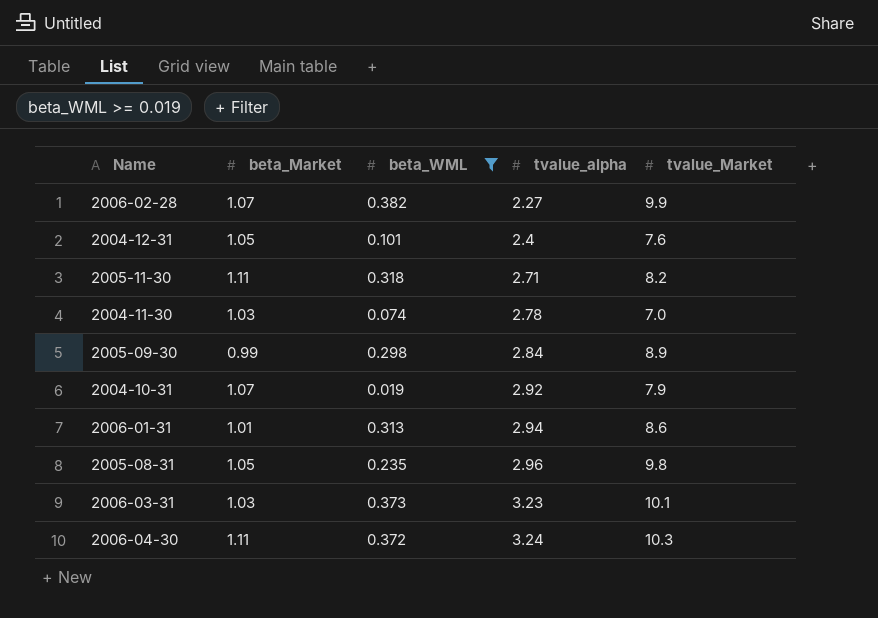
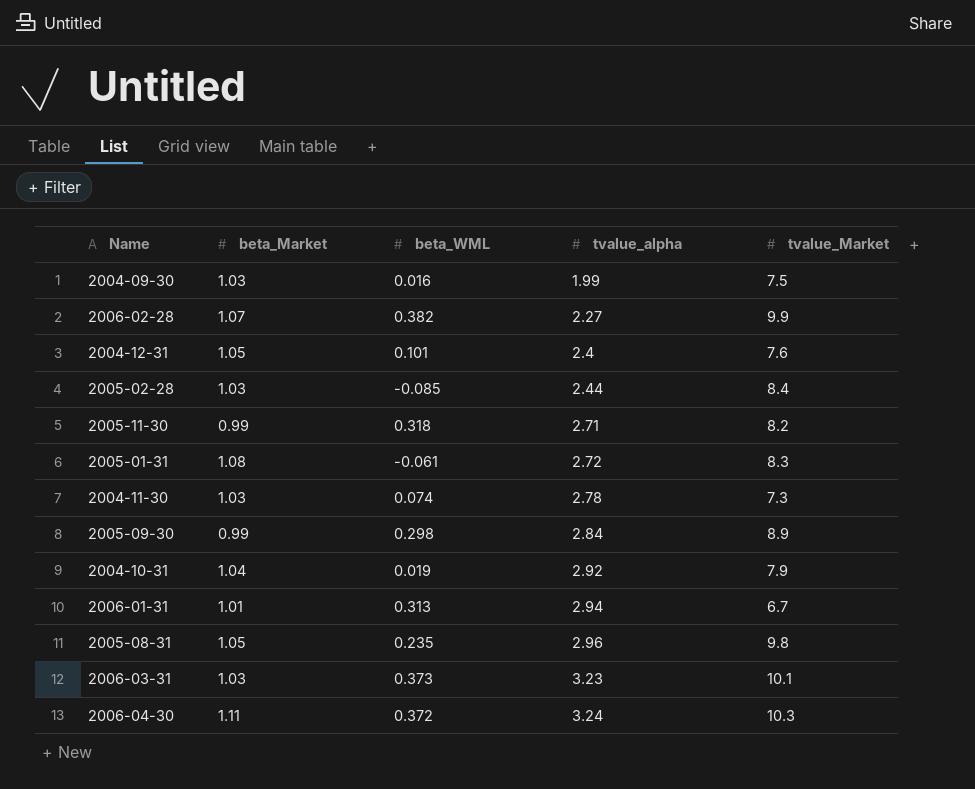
filter: beta_WML >= 0.019 -> none
2005-11-30 | beta_Market: 1.11 -> 0.99
2004-11-30 | tvalue_Market: 7.0 -> 7.3
2004-10-31 | beta_Market: 1.07 -> 1.04
2006-01-31 | tvalue_Market: 8.6 -> 6.7

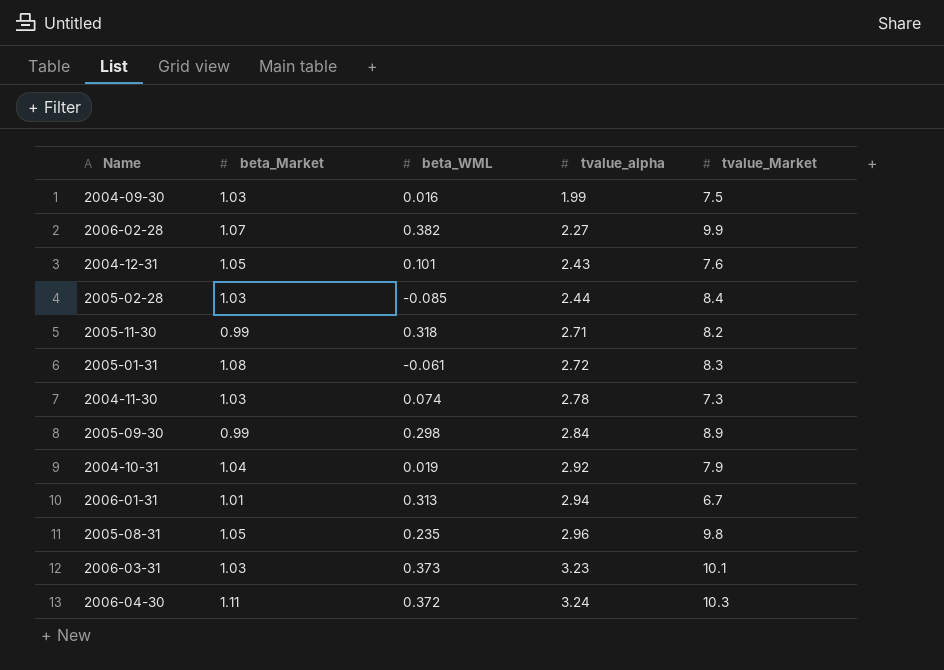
2004-12-31 | tvalue_alpha: 2.4 -> 2.43

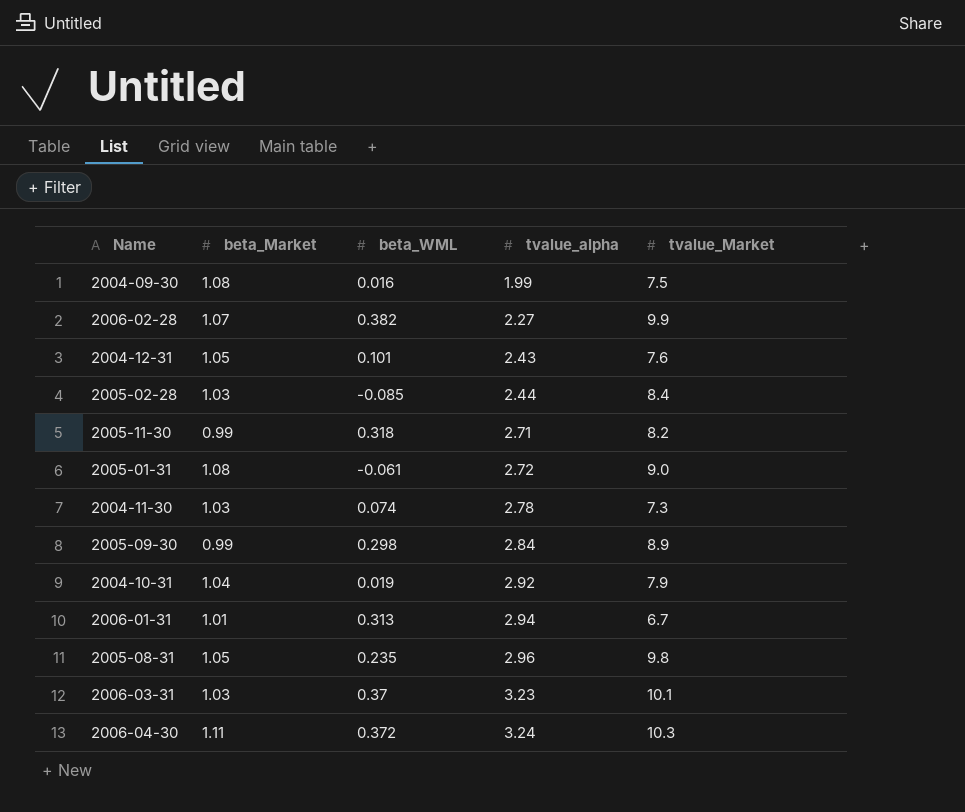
2004-09-30 | beta_Market: 1.03 -> 1.08
2005-01-31 | tvalue_Market: 8.3 -> 9.0
2006-03-31 | beta_WML: 0.373 -> 0.37

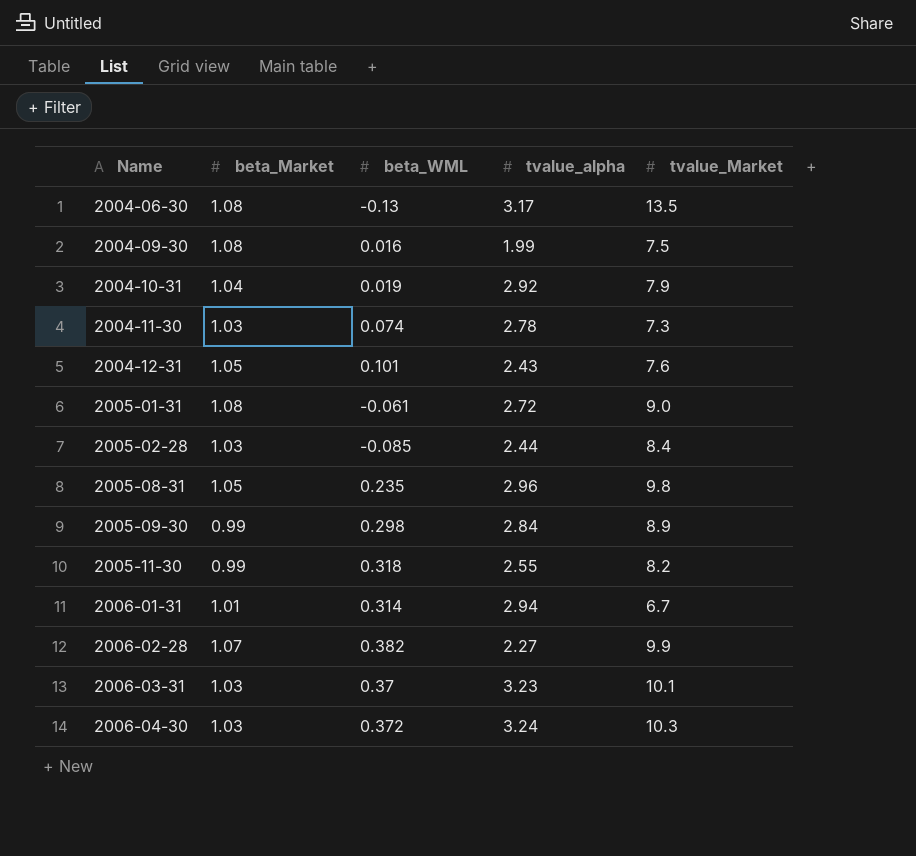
row order: tvalue_alpha ascending -> Name ascending
row 2004-06-30: none -> 1.08 | -0.13 | 3.17 | 13.5
2005-11-30 | tvalue_alpha: 2.71 -> 2.55
2006-01-31 | beta_WML: 0.313 -> 0.314
2006-04-30 | beta_Market: 1.11 -> 1.03

